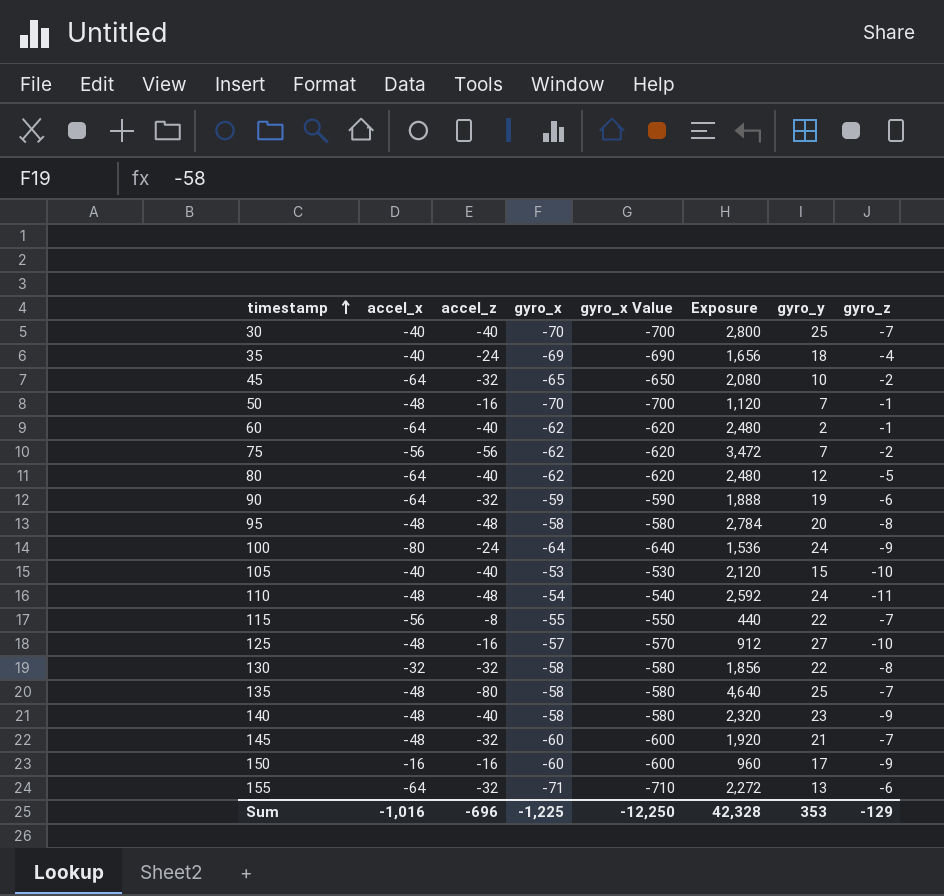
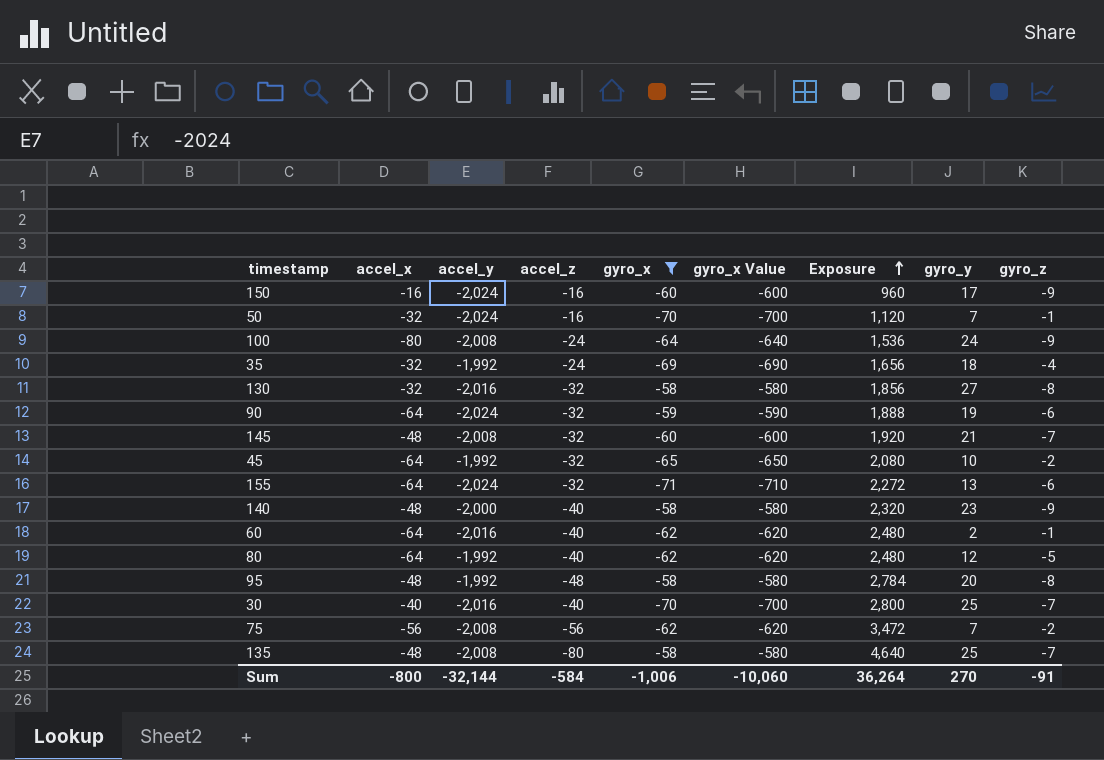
filter: none -> gyro_x <= -58
row order: timestamp ascending -> Exposure ascending
column accel_y | position: none -> 3
50 | accel_x: -48 -> -32
35 | accel_x: -40 -> -32
130 | gyro_y: 22 -> 27
Sum | accel_x: -1,016 -> -800
Sum | accel_z: -696 -> -584
Sum | gyro_x: -1,225 -> -1,006
Sum | gyro_x Value: -12,250 -> -10,060
Sum | Exposure: 42,328 -> 36,264
Sum | gyro_y: 353 -> 270
Sum | gyro_z: -129 -> -91

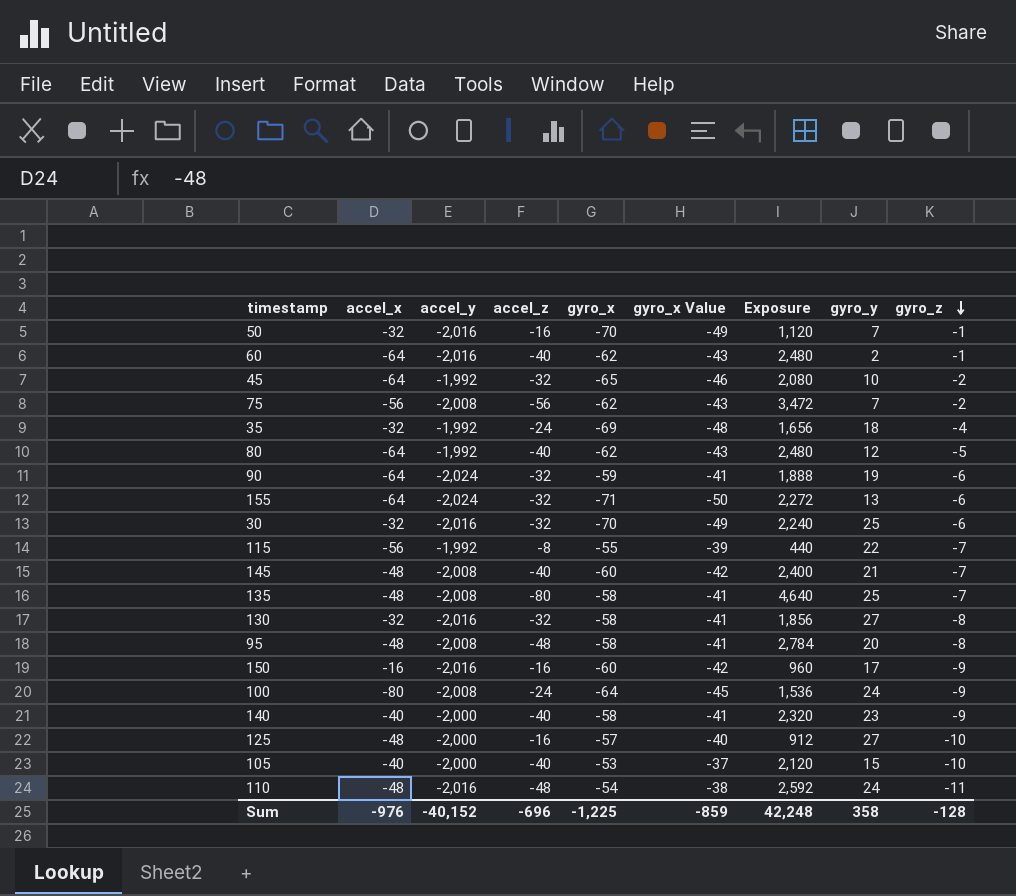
filter: gyro_x <= -58 -> none
row order: Exposure ascending -> gyro_z descending
column gyro_x Value | formula: [gyro_x] * 10 -> [gyro_x] * 0.7
50 | accel_y: -2,024 -> -2,016
30 | accel_x: -40 -> -32
30 | accel_z: -40 -> -32
30 | Exposure: 2,800 -> 2,240
30 | gyro_z: -7 -> -6
145 | accel_z: -32 -> -40
145 | Exposure: 1,920 -> 2,400
95 | accel_y: -1,992 -> -2,008
150 | accel_y: -2,024 -> -2,016
140 | accel_x: -48 -> -40
Sum | accel_x: -800 -> -976
Sum | accel_y: -32,144 -> -40,152
Sum | accel_z: -584 -> -696
Sum | gyro_x: -1,006 -> -1,225
Sum | gyro_x Value: -10,060 -> -859
Sum | Exposure: 36,264 -> 42,248
Sum | gyro_y: 270 -> 358
Sum | gyro_z: -91 -> -128

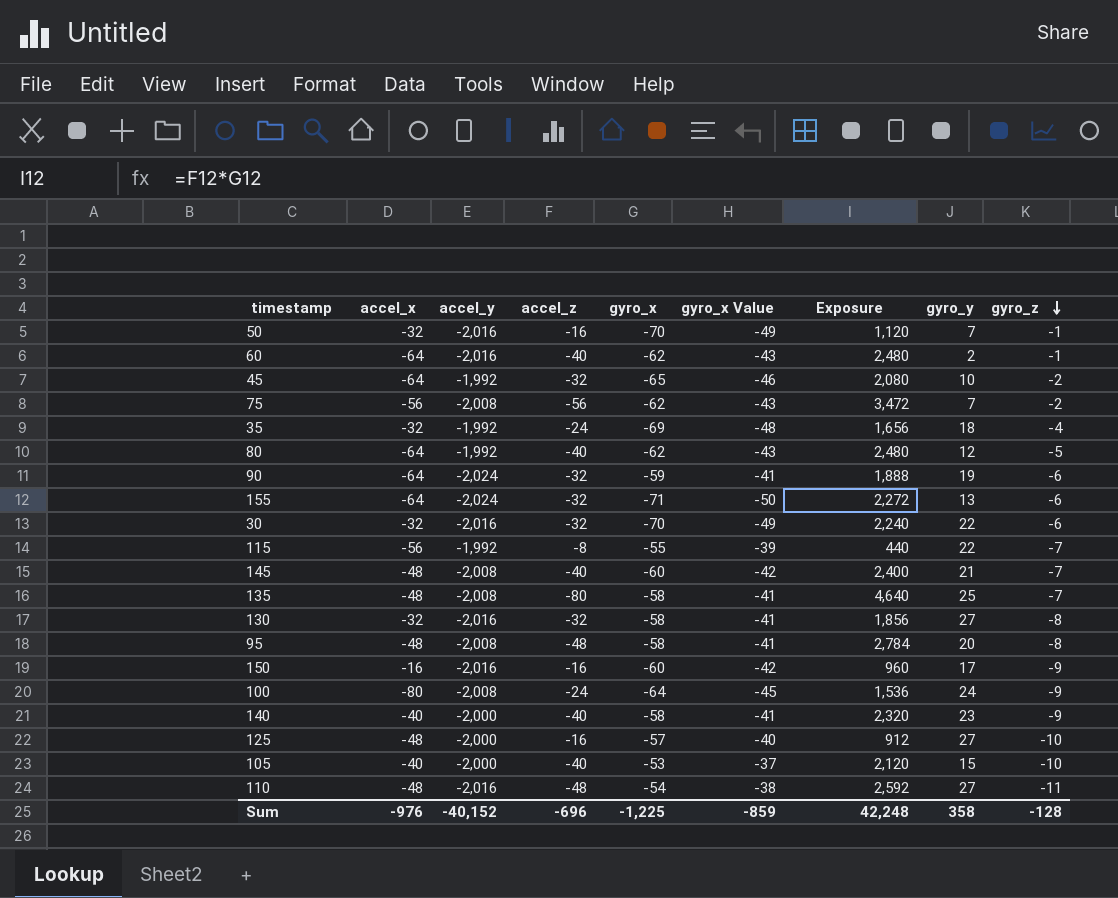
30 | gyro_y: 25 -> 22
110 | gyro_y: 24 -> 27

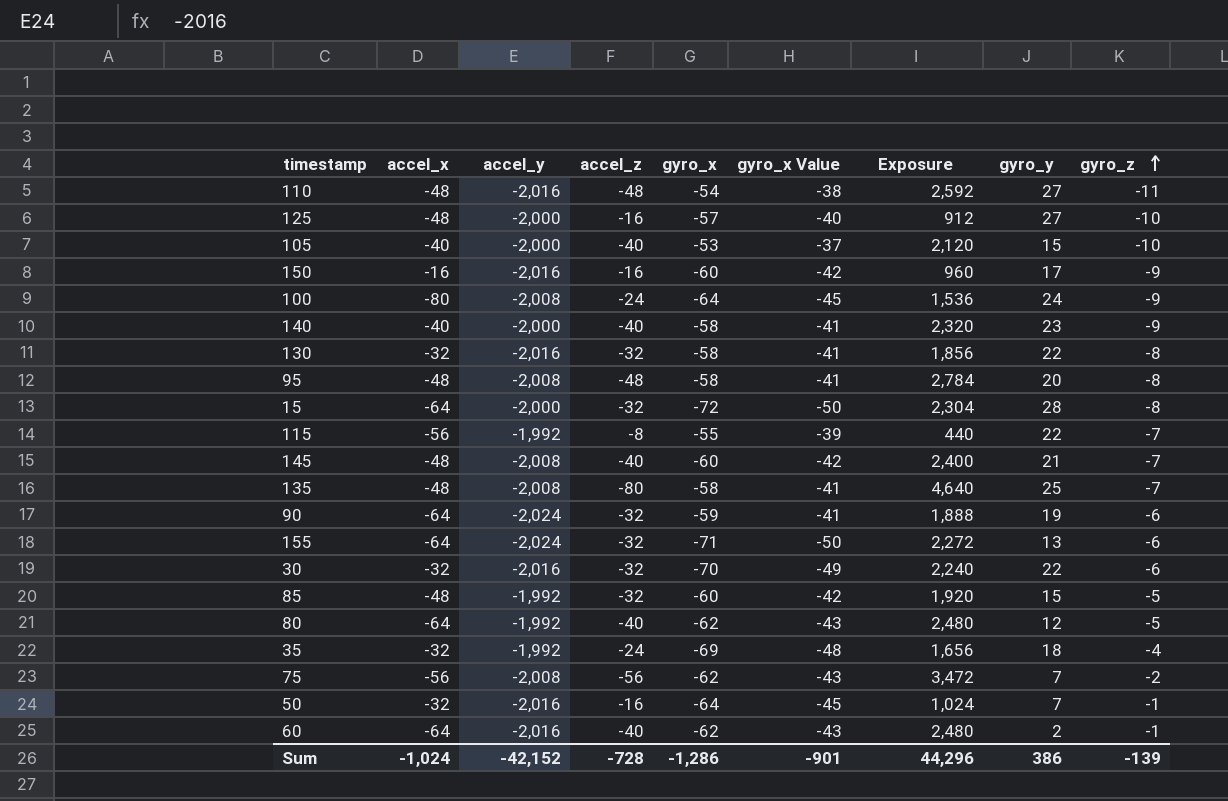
row order: gyro_z descending -> gyro_z ascending
row 45: -64 | -1,992 | -32 | -65 | -46 | 2,080 | 10 | -2 -> none
130 | gyro_y: 27 -> 22
row 15: none -> -64 | -2,000 | -32 | -72 | -50 | 2,304 | 28 | -8
row 85: none -> -48 | -1,992 | -32 | -60 | -42 | 1,920 | 15 | -5
50 | gyro_x: -70 -> -64
50 | gyro_x Value: -49 -> -45
50 | Exposure: 1,120 -> 1,024
Sum | accel_x: -976 -> -1,024
Sum | accel_y: -40,152 -> -42,152
Sum | accel_z: -696 -> -728
Sum | gyro_x: -1,225 -> -1,286
Sum | gyro_x Value: -859 -> -901
Sum | Exposure: 42,248 -> 44,296
Sum | gyro_y: 358 -> 386
Sum | gyro_z: -128 -> -139

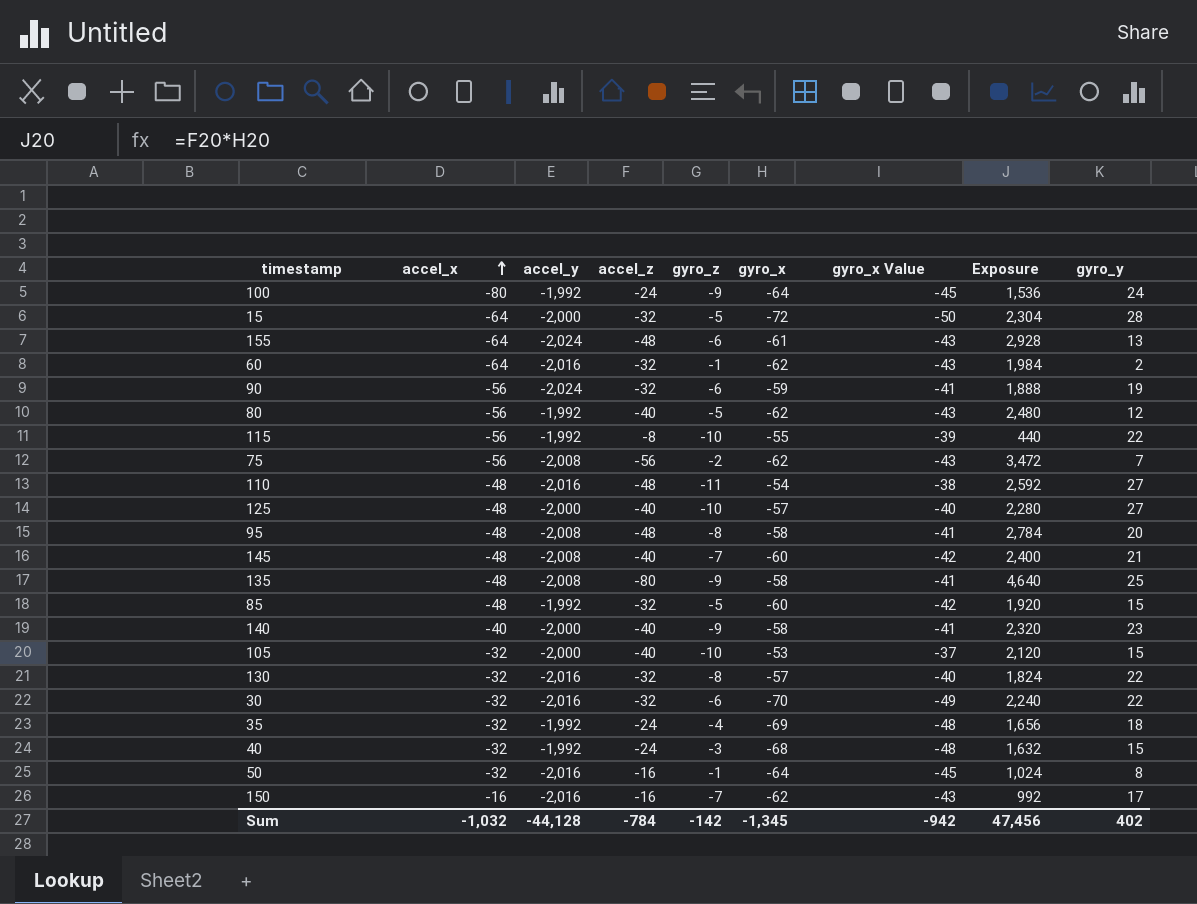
row order: gyro_z ascending -> accel_x ascending
column gyro_z | position: 9 -> 5
100 | accel_y: -2,008 -> -1,992
15 | gyro_z: -8 -> -5
155 | accel_z: -32 -> -48
155 | gyro_x: -71 -> -61
155 | gyro_x Value: -50 -> -43
155 | Exposure: 2,272 -> 2,928
60 | accel_z: -40 -> -32
60 | Exposure: 2,480 -> 1,984
90 | accel_x: -64 -> -56
80 | accel_x: -64 -> -56
115 | gyro_z: -7 -> -10
125 | accel_z: -16 -> -40
125 | Exposure: 912 -> 2,280
135 | gyro_z: -7 -> -9
105 | accel_x: -40 -> -32
130 | gyro_x: -58 -> -57
130 | gyro_x Value: -41 -> -40
130 | Exposure: 1,856 -> 1,824
row 40: none -> -32 | -1,992 | -24 | -3 | -68 | -48 | 1,632 | 15
50 | gyro_y: 7 -> 8
150 | gyro_z: -9 -> -7
150 | gyro_x: -60 -> -62
150 | gyro_x Value: -42 -> -43
150 | Exposure: 960 -> 992
Sum | accel_x: -1,024 -> -1,032
Sum | accel_y: -42,152 -> -44,128
Sum | accel_z: -728 -> -784
Sum | gyro_z: -139 -> -142
Sum | gyro_x: -1,286 -> -1,345
Sum | gyro_x Value: -901 -> -942
Sum | Exposure: 44,296 -> 47,456
Sum | gyro_y: 386 -> 402

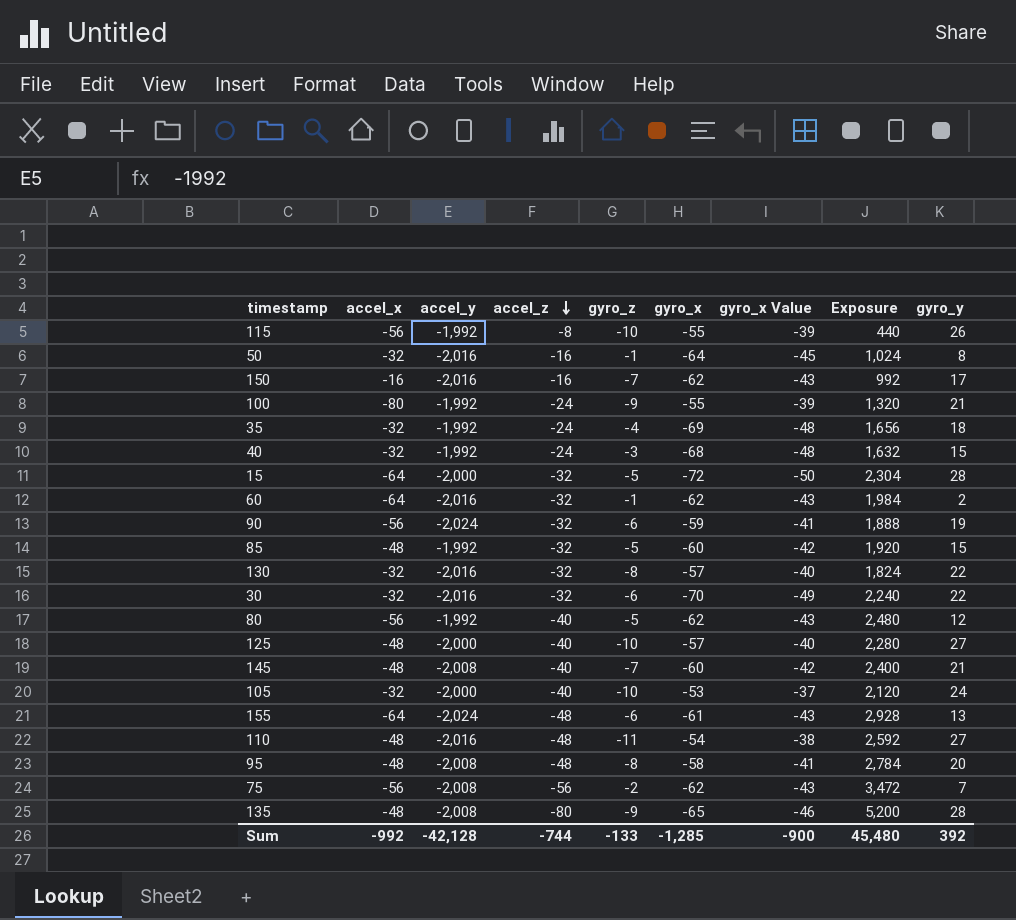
row order: accel_x ascending -> accel_z descending
row 140: -40 | -2,000 | -40 | -9 | -58 | -41 | 2,320 | 23 -> none
115 | gyro_y: 22 -> 26
100 | gyro_x: -64 -> -55
100 | gyro_x Value: -45 -> -39
100 | Exposure: 1,536 -> 1,320
100 | gyro_y: 24 -> 21
105 | gyro_y: 15 -> 24
135 | gyro_x: -58 -> -65
135 | gyro_x Value: -41 -> -46
135 | Exposure: 4,640 -> 5,200
135 | gyro_y: 25 -> 28
Sum | accel_x: -1,032 -> -992
Sum | accel_y: -44,128 -> -42,128
Sum | accel_z: -784 -> -744
Sum | gyro_z: -142 -> -133
Sum | gyro_x: -1,345 -> -1,285
Sum | gyro_x Value: -942 -> -900
Sum | Exposure: 47,456 -> 45,480
Sum | gyro_y: 402 -> 392

